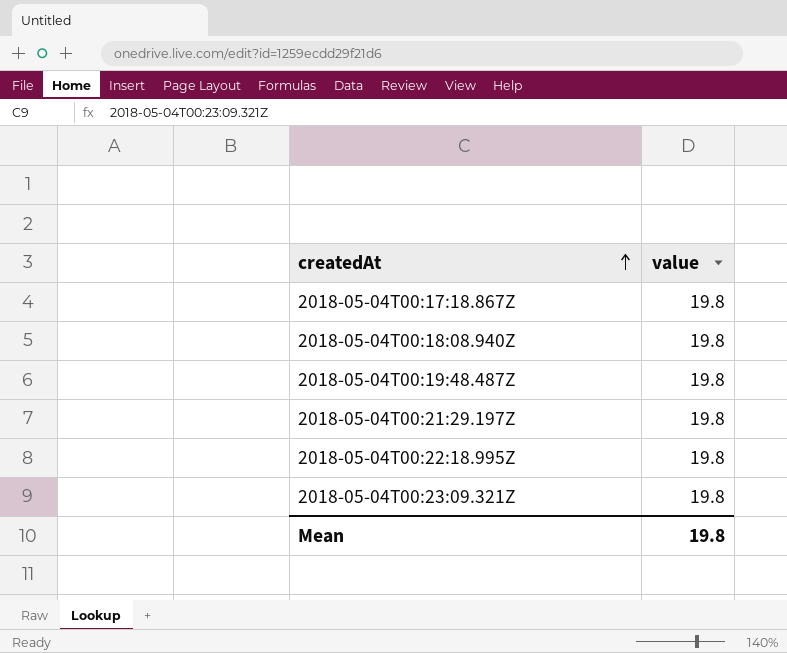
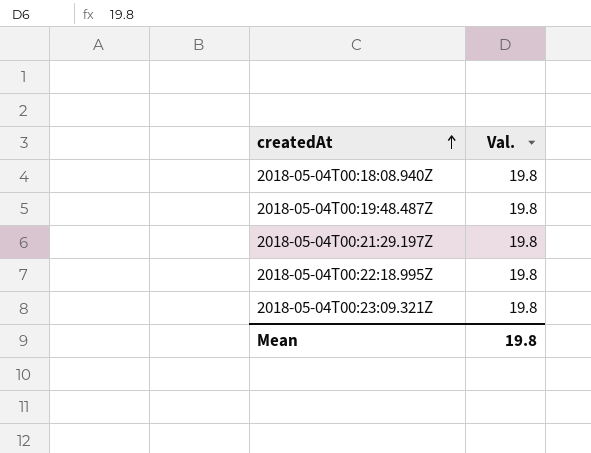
column name: value -> Val.
row 2018-05-04T00:17:18.867Z: 19.8 -> none

